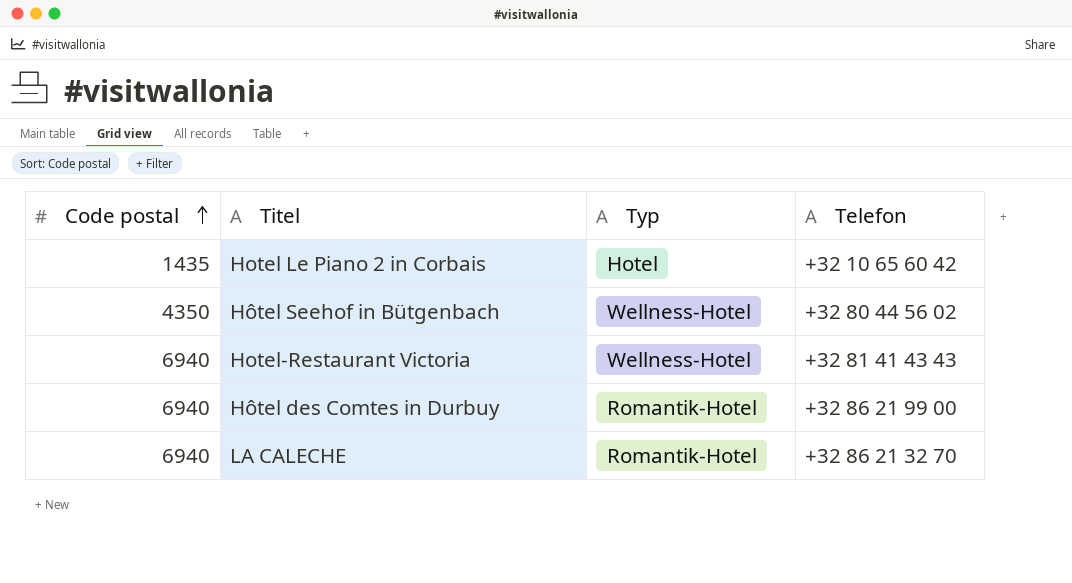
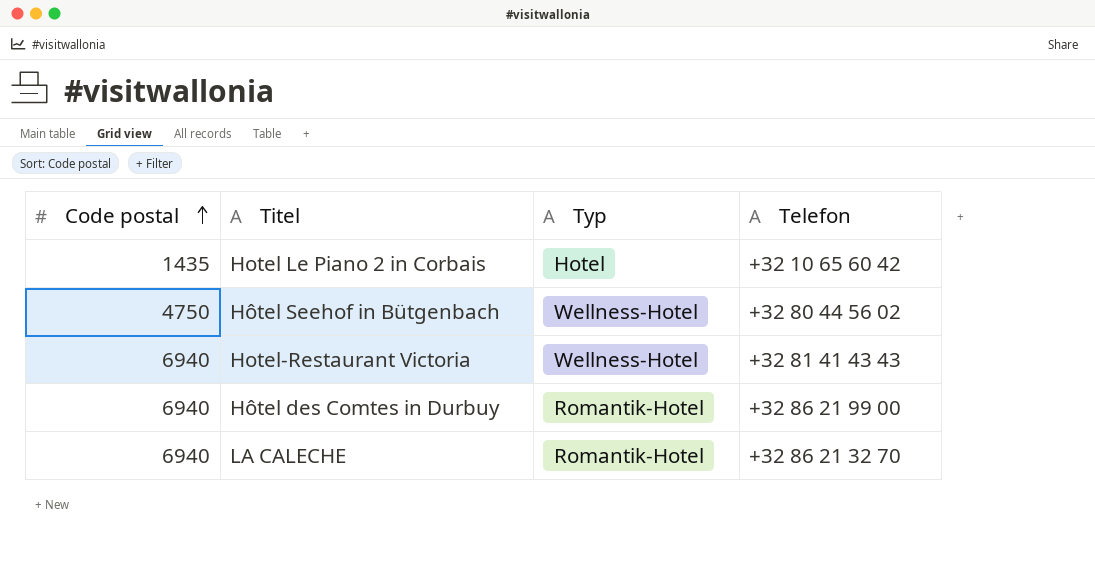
Hôtel Seehof in Bütgenbach | Code postal: 4350 -> 4750

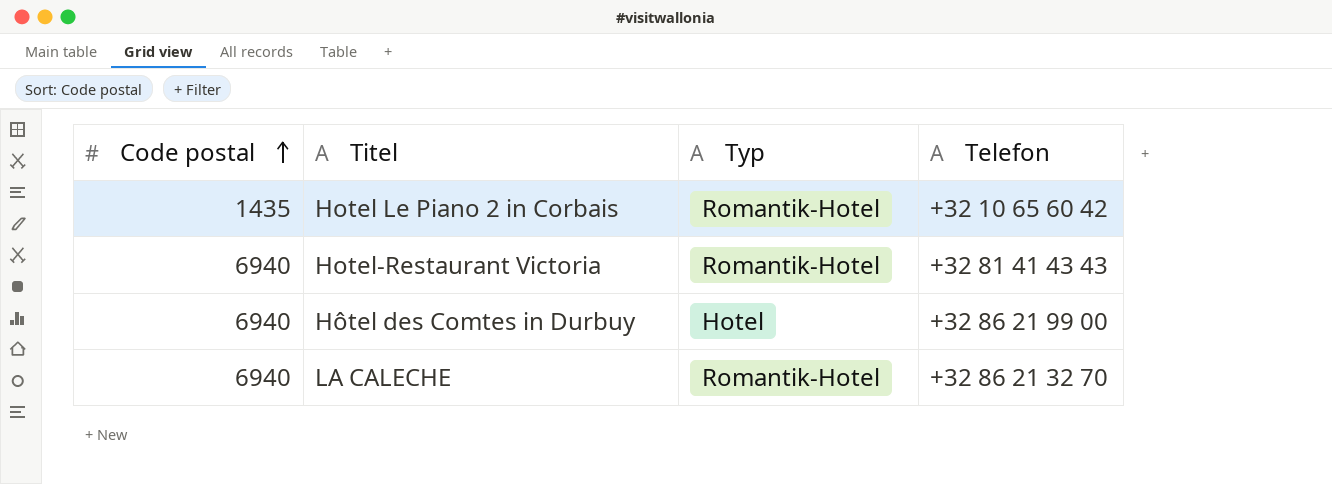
row Hôtel Seehof in Bütgenbach: 4750 | Wellness-Hotel | +32 80 44 56 02 -> none
Hotel Le Piano 2 in Corbais | Typ: Hotel -> Romantik-Hotel
Hotel-Restaurant Victoria | Typ: Wellness-Hotel -> Romantik-Hotel
Hôtel des Comtes in Durbuy | Typ: Romantik-Hotel -> Hotel

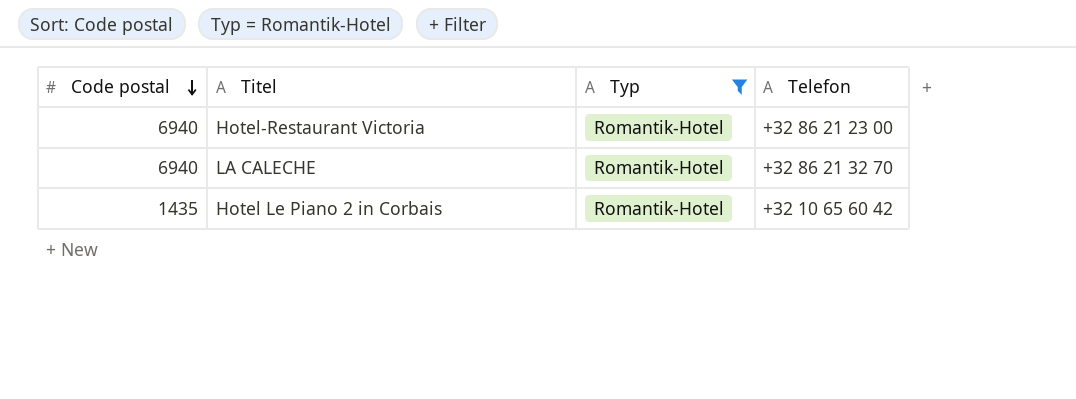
filter: none -> Typ = Romantik-Hotel
row order: Code postal ascending -> Code postal descending
Hotel-Restaurant Victoria | Telefon: +32 81 41 43 43 -> +32 86 21 23 00

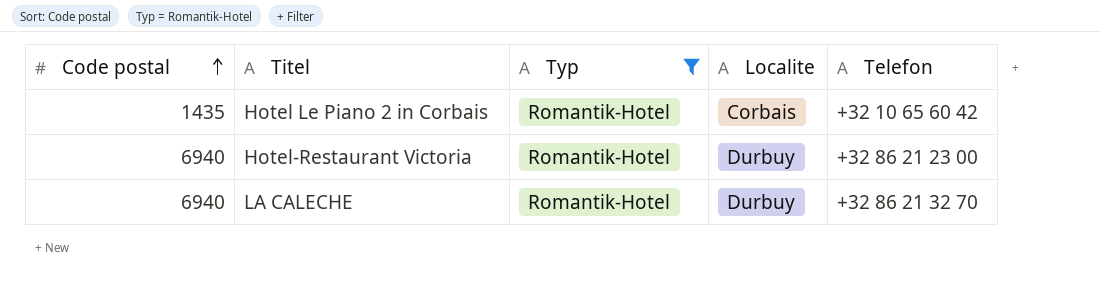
row order: Code postal descending -> Code postal ascending
column Localite | position: none -> 4

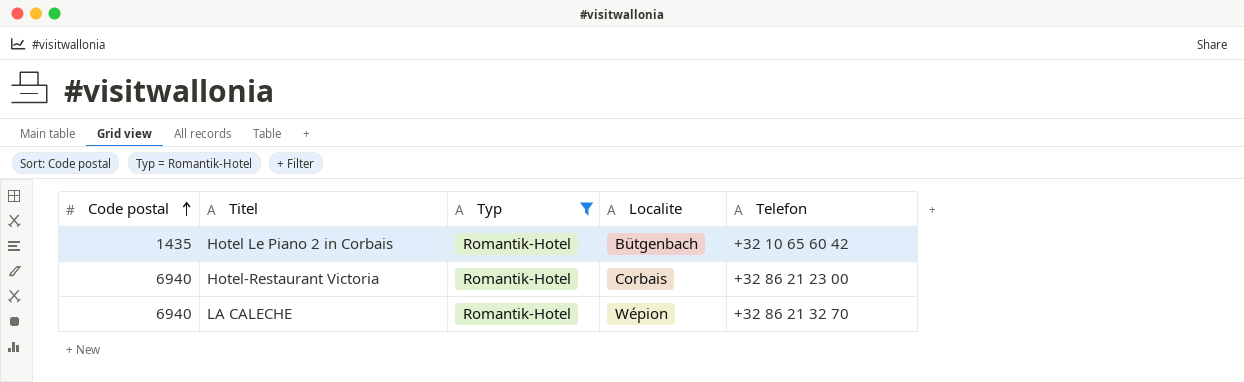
Hotel Le Piano 2 in Corbais | Localite: Corbais -> Bütgenbach
Hotel-Restaurant Victoria | Localite: Durbuy -> Corbais
LA CALECHE | Localite: Durbuy -> Wépion

